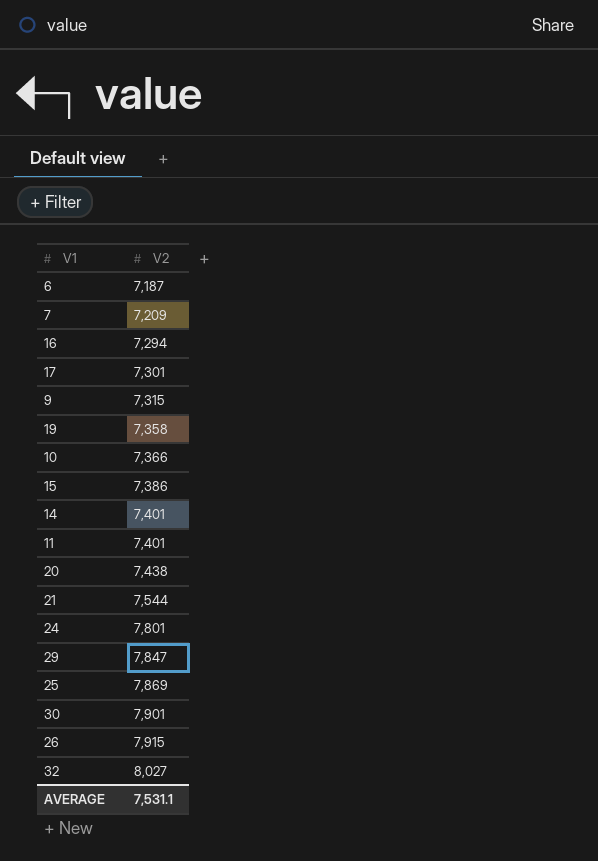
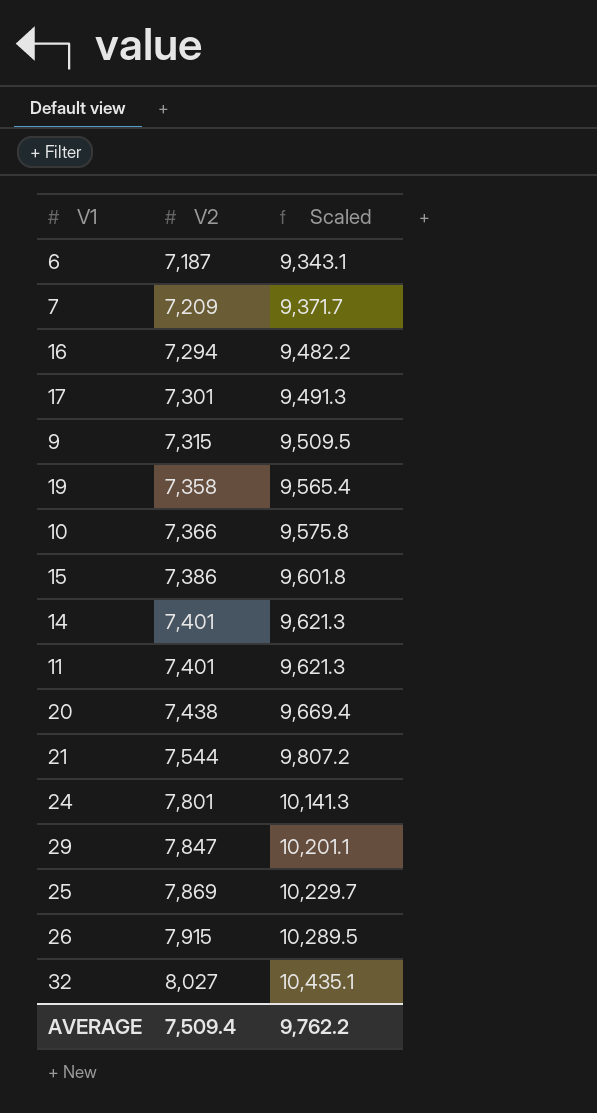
column Scaled | formula: none -> [V2] * 1.3
row 30: 7,901 -> none
AVERAGE | V2: 7,531.1 -> 7,509.4

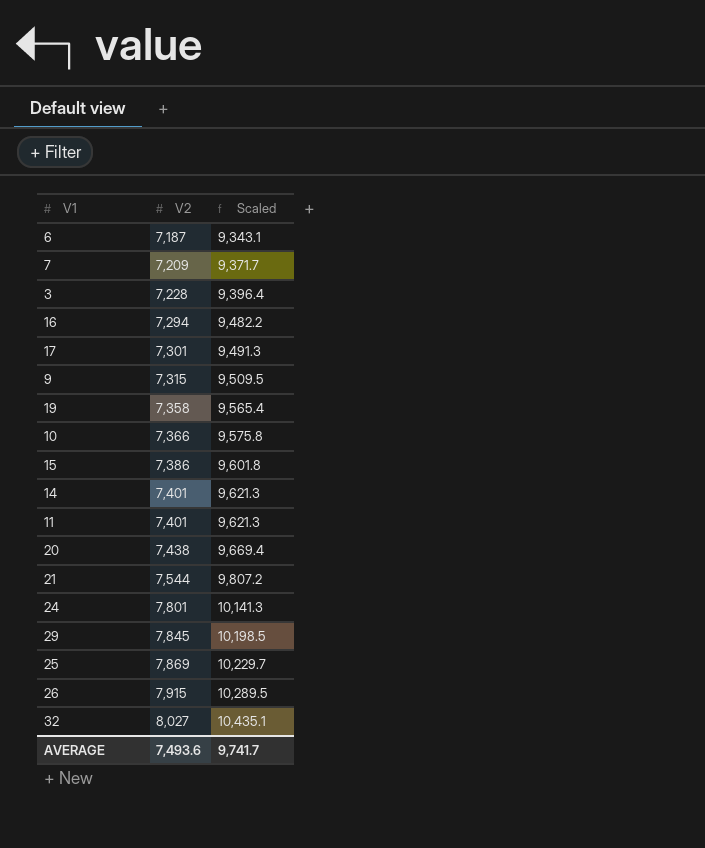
row 3: none -> 7,228 | 9,396.4
29 | V2: 7,847 -> 7,845
29 | Scaled: 10,201.1 -> 10,198.5
AVERAGE | V2: 7,509.4 -> 7,493.6
AVERAGE | Scaled: 9,762.2 -> 9,741.7

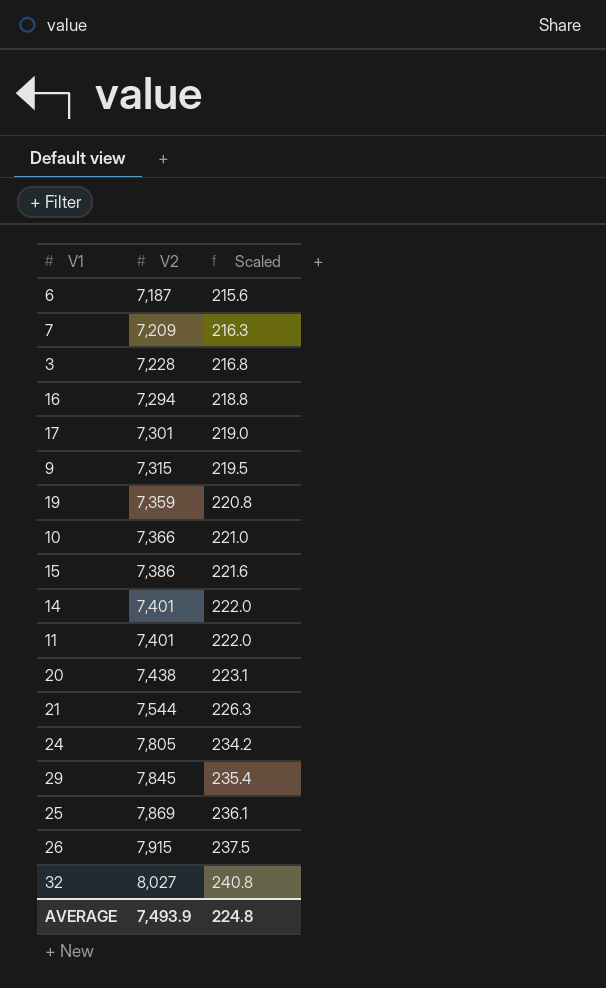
column Scaled | formula: [V2] * 1.3 -> [V2] * 0.03
19 | V2: 7,358 -> 7,359
24 | V2: 7,801 -> 7,805
AVERAGE | V2: 7,493.6 -> 7,493.9
AVERAGE | Scaled: 9,741.7 -> 224.8

